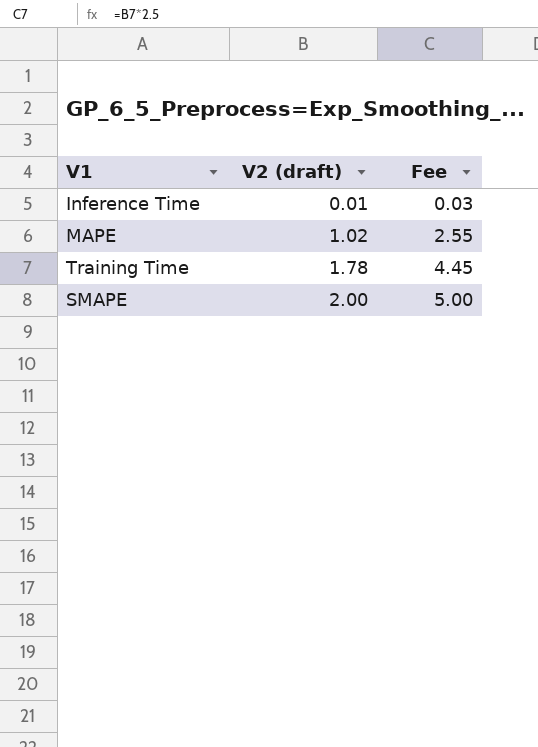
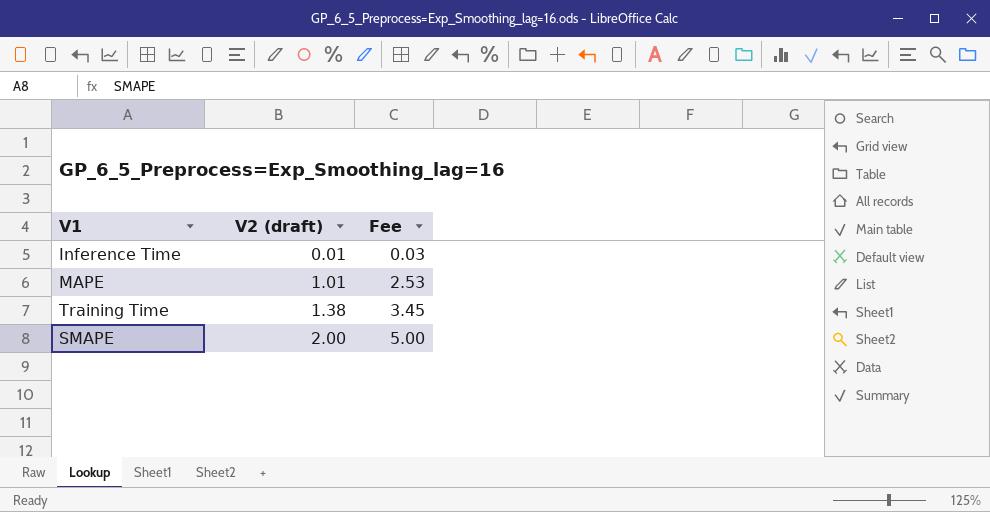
MAPE | V2 (draft): 1.02 -> 1.01
MAPE | Fee: 2.55 -> 2.53
Training Time | V2 (draft): 1.78 -> 1.38
Training Time | Fee: 4.45 -> 3.45

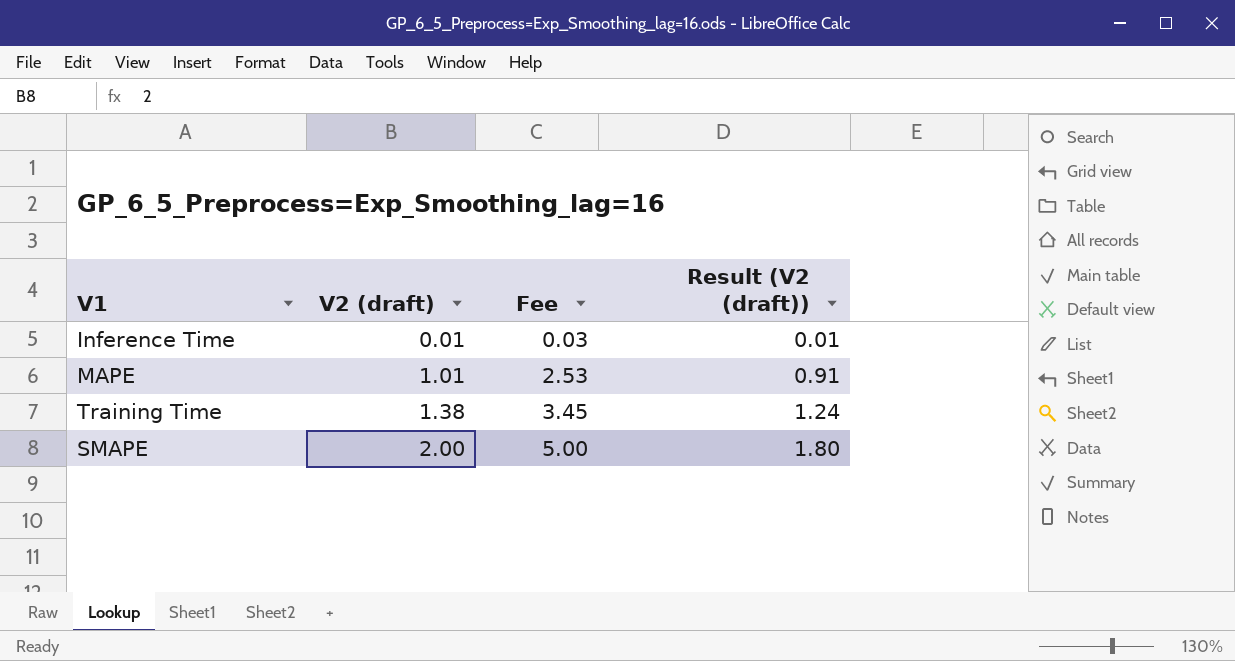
column Result (V2 (draft)) | formula: none -> [V2 (draft)] * 0.9

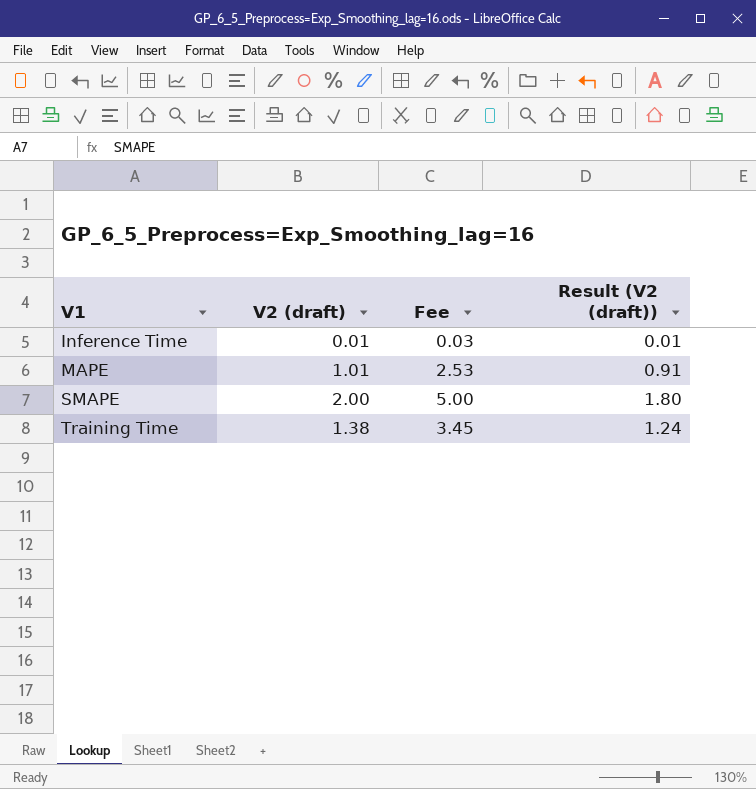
row order: V2 (draft) ascending -> V1 ascending

